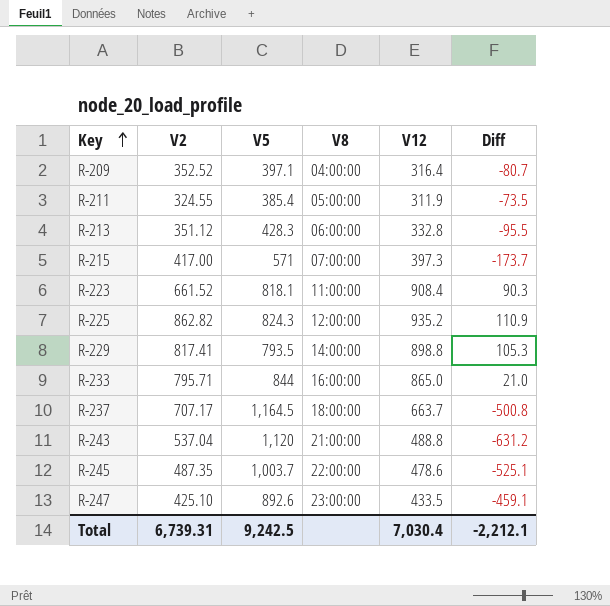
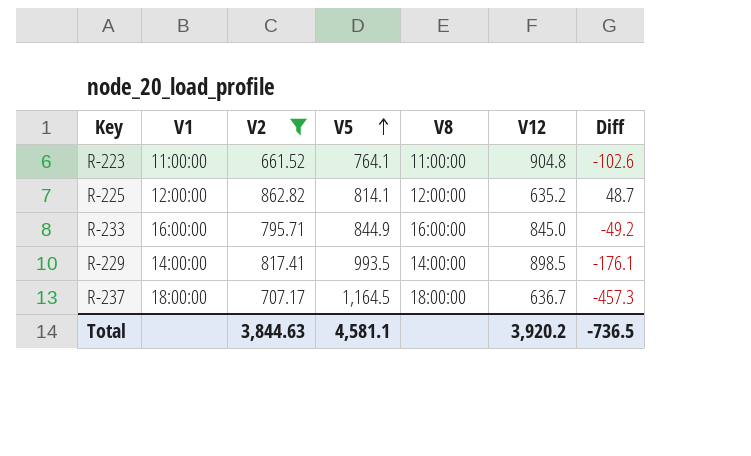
filter: none -> V2 >= 661.52
row order: Key ascending -> V5 ascending
column V1 | position: none -> 2
column Diff | formula: [V12] - [V5] -> [V2] - [V5]
R-223 | V5: 818.1 -> 764.1
R-223 | V12: 908.4 -> 904.8
R-225 | V5: 824.3 -> 814.1
R-225 | V12: 935.2 -> 635.2
R-233 | V5: 844 -> 844.9
R-233 | V12: 865.0 -> 845.0
R-229 | V5: 793.5 -> 993.5
R-229 | V12: 898.8 -> 898.5
R-237 | V12: 663.7 -> 636.7
Total | V2: 6,739.31 -> 3,844.63
Total | V5: 9,242.5 -> 4,581.1
Total | V12: 7,030.4 -> 3,920.2
Total | Diff: -2,212.1 -> -736.5

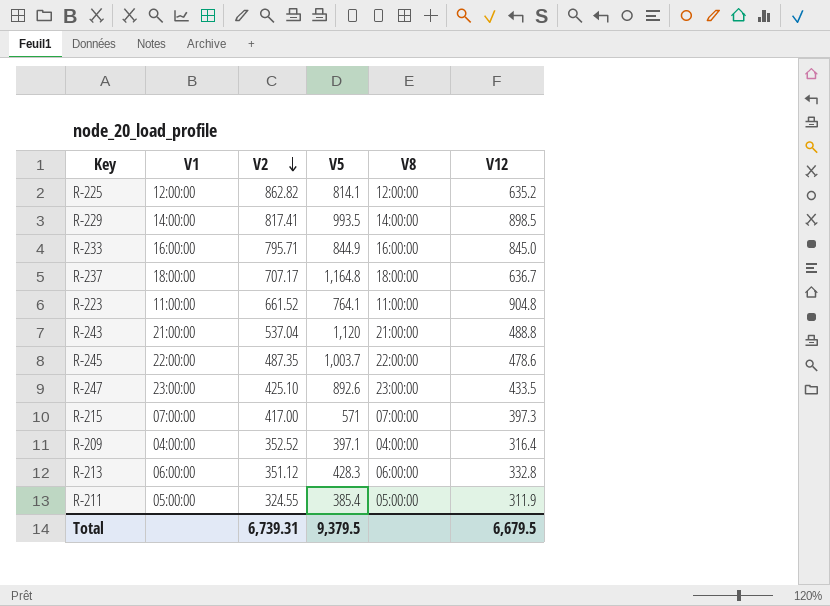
filter: V2 >= 661.52 -> none
row order: V5 ascending -> V2 descending
column Diff | formula: [V2] - [V5] -> none
R-237 | V5: 1,164.5 -> 1,164.8
Total | V2: 3,844.63 -> 6,739.31
Total | V5: 4,581.1 -> 9,379.5
Total | V12: 3,920.2 -> 6,679.5

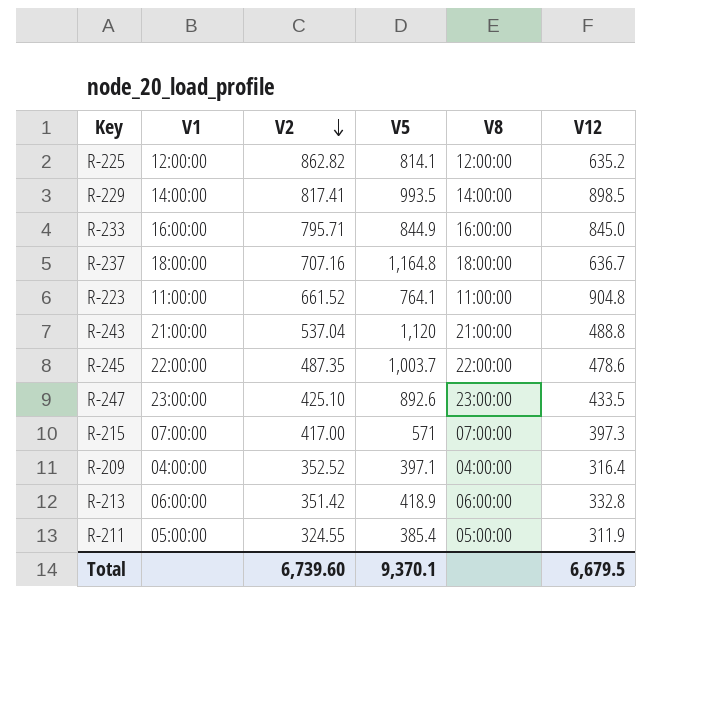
R-237 | V2: 707.17 -> 707.16
R-213 | V2: 351.12 -> 351.42
R-213 | V5: 428.3 -> 418.9
Total | V2: 6,739.31 -> 6,739.60
Total | V5: 9,379.5 -> 9,370.1

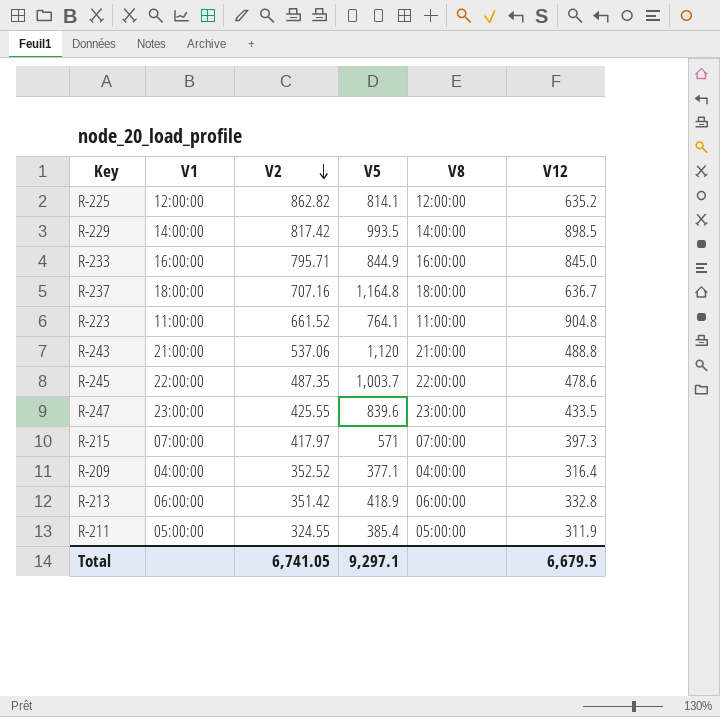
R-229 | V2: 817.41 -> 817.42
R-243 | V2: 537.04 -> 537.06
R-247 | V2: 425.10 -> 425.55
R-247 | V5: 892.6 -> 839.6
R-215 | V2: 417.00 -> 417.97
R-209 | V5: 397.1 -> 377.1
Total | V2: 6,739.60 -> 6,741.05
Total | V5: 9,370.1 -> 9,297.1

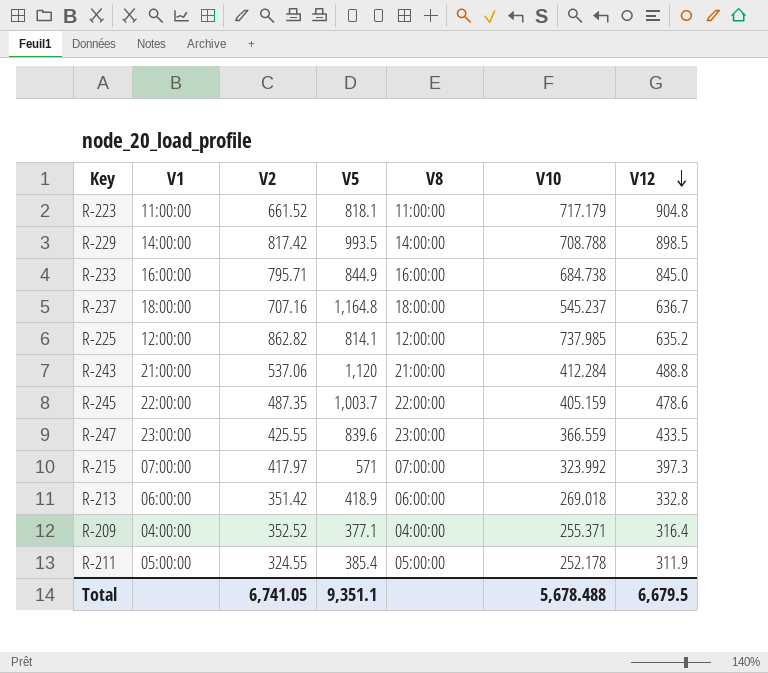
row order: V2 descending -> V12 descending
column V10 | position: none -> 6
R-223 | V5: 764.1 -> 818.1
Total | V5: 9,297.1 -> 9,351.1

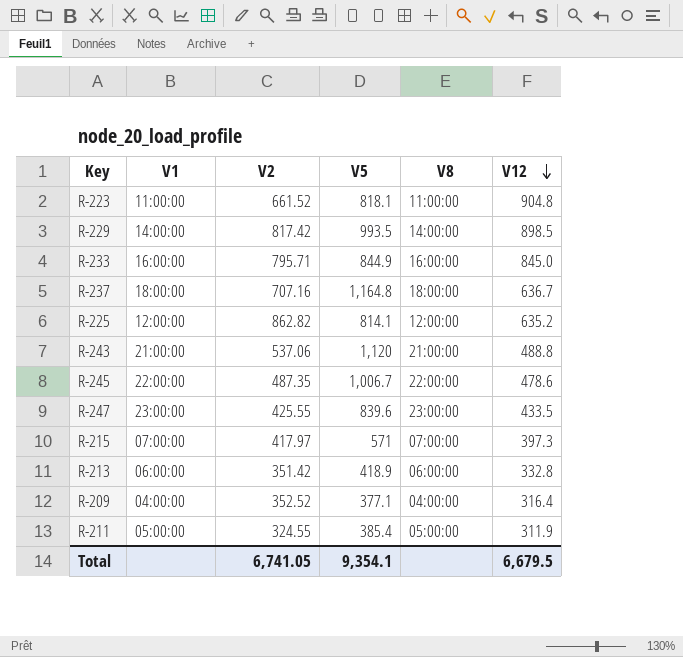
column V10 | position: 6 -> none
R-245 | V5: 1,003.7 -> 1,006.7
Total | V5: 9,351.1 -> 9,354.1

